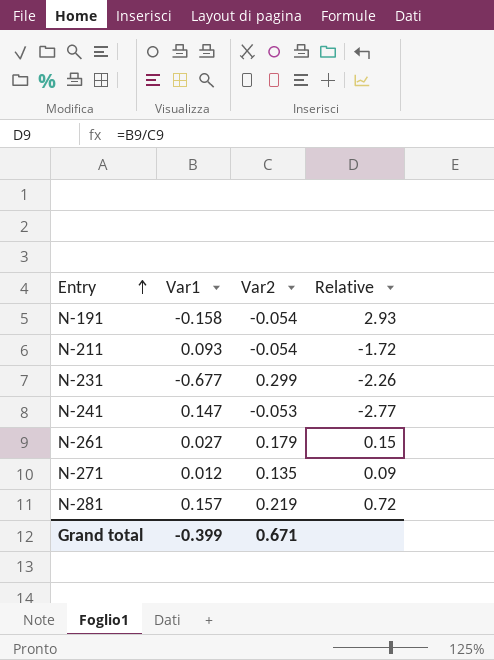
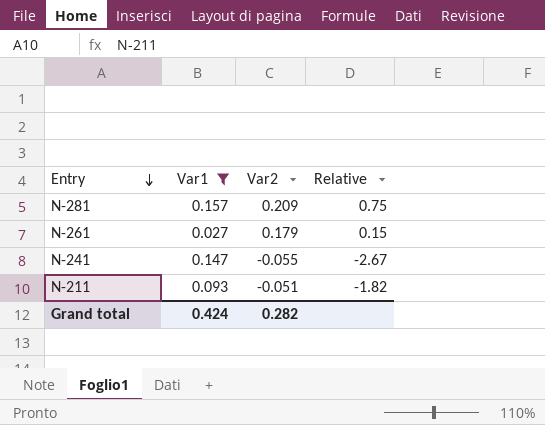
filter: none -> Var1 >= 0.027
row order: Entry ascending -> Entry descending
N-281 | Var2: 0.219 -> 0.209
N-281 | Relative: 0.72 -> 0.75
N-241 | Var2: -0.053 -> -0.055
N-241 | Relative: -2.77 -> -2.67
N-211 | Var2: -0.054 -> -0.051
N-211 | Relative: -1.72 -> -1.82
Grand total | Var1: -0.399 -> 0.424
Grand total | Var2: 0.671 -> 0.282

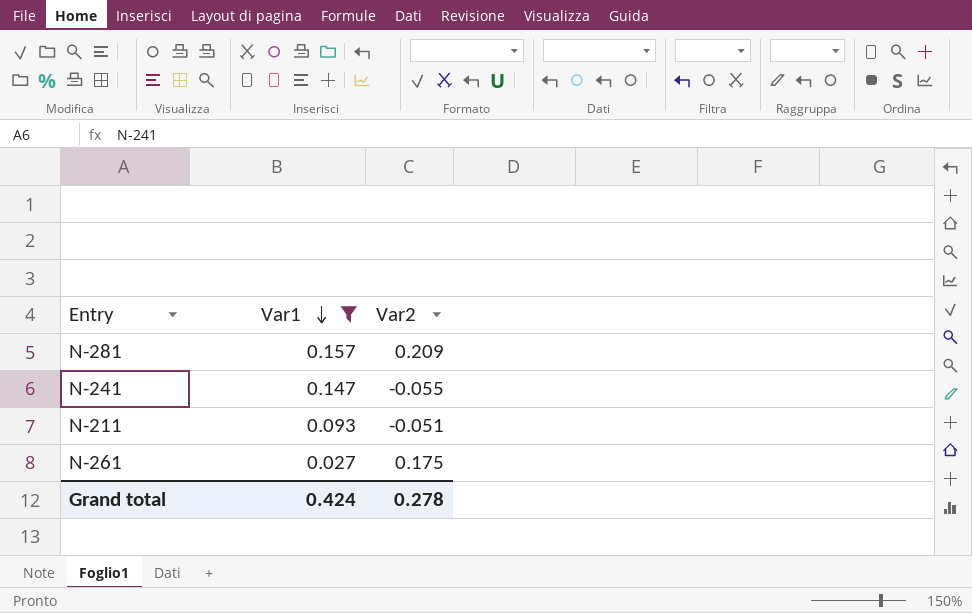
row order: Entry descending -> Var1 descending
column Relative | formula: [Var1] / [Var2] -> none
N-261 | Var2: 0.179 -> 0.175
Grand total | Var2: 0.282 -> 0.278

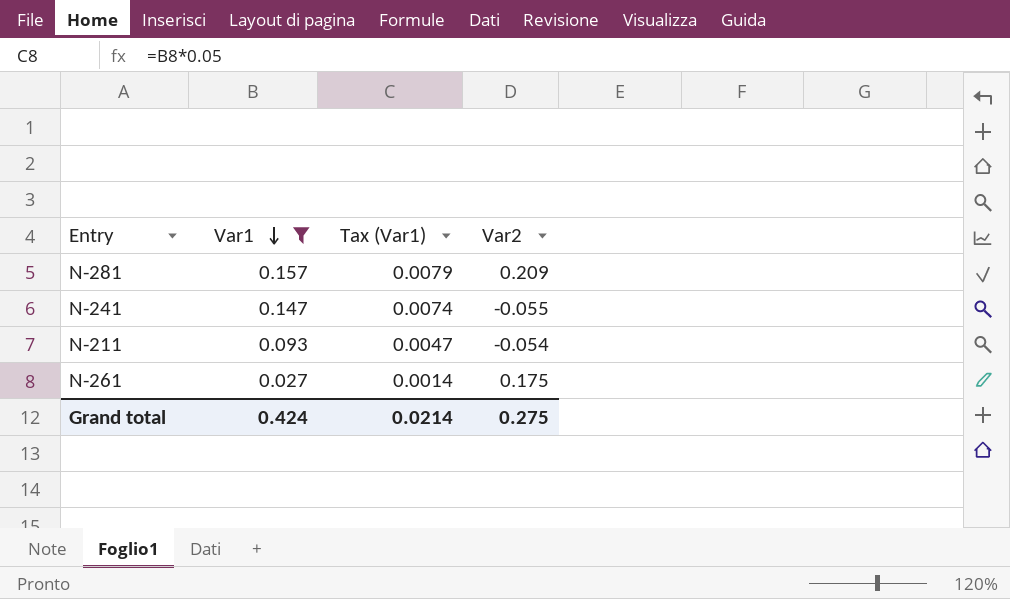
column Tax (Var1) | formula: none -> [Var1] * 0.05
N-211 | Var2: -0.051 -> -0.054
Grand total | Var2: 0.278 -> 0.275

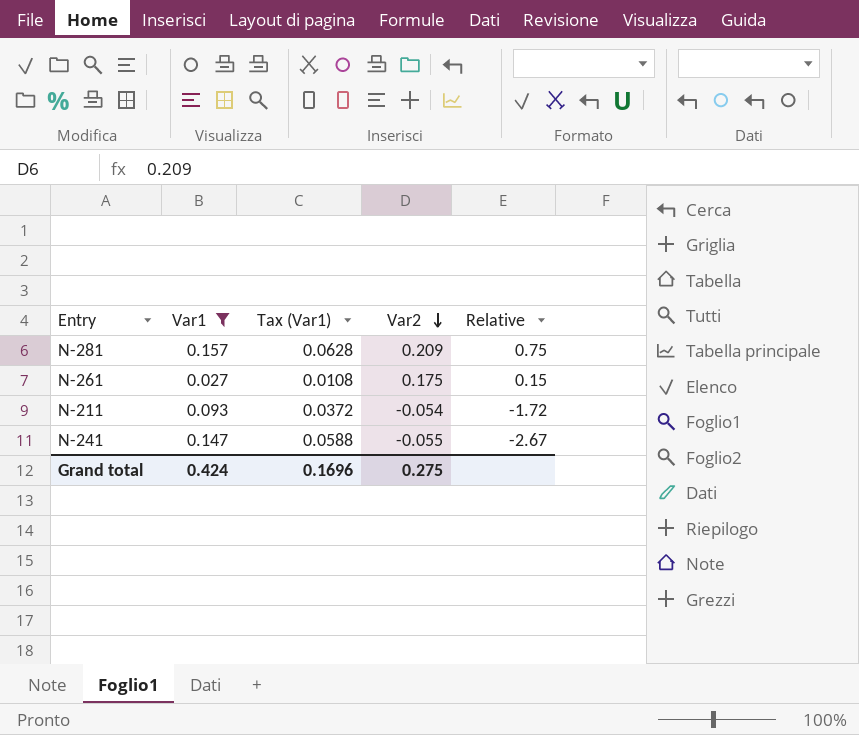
row order: Var1 descending -> Var2 descending
column Tax (Var1) | formula: [Var1] * 0.05 -> [Var1] * 0.4
column Relative | formula: none -> [Var1] / [Var2]
Grand total | Tax (Var1): 0.0214 -> 0.1696

